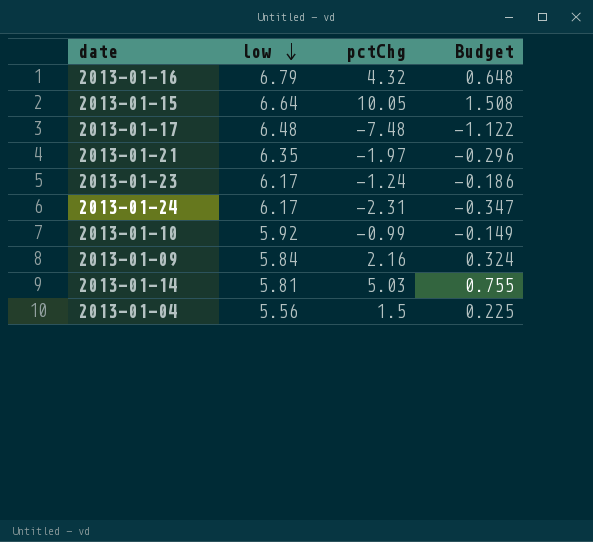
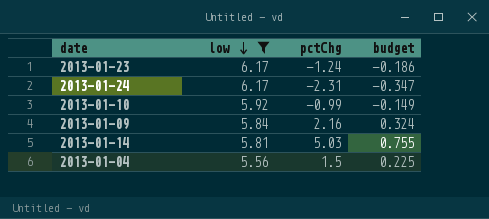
filter: none -> low <= 6.17
column name: Budget -> budget

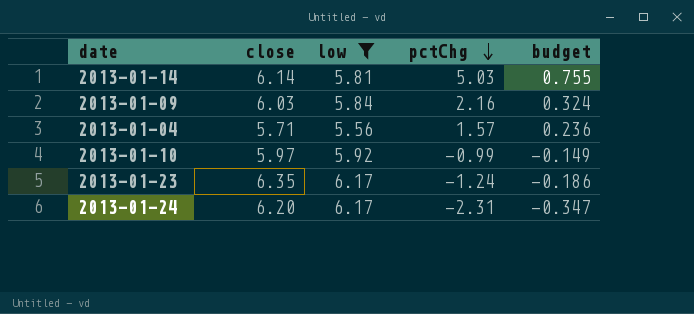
row order: low descending -> pctChg descending
column close | position: none -> 2
2013-01-04 | pctChg: 1.5 -> 1.57
2013-01-04 | budget: 0.225 -> 0.236

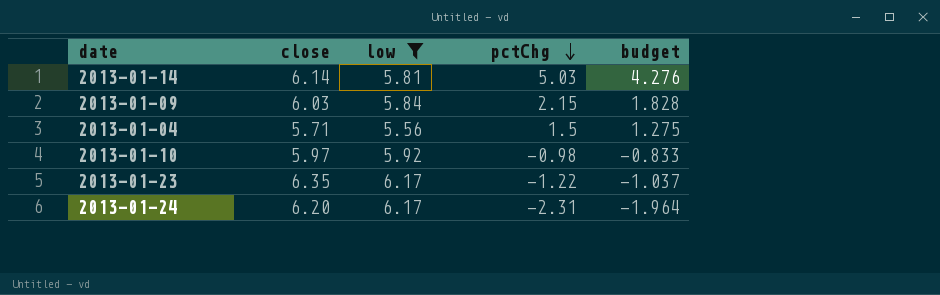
column budget | formula: [pctChg] * 0.15 -> [pctChg] * 0.85
2013-01-09 | pctChg: 2.16 -> 2.15
2013-01-04 | pctChg: 1.57 -> 1.5
2013-01-10 | pctChg: -0.99 -> -0.98
2013-01-23 | pctChg: -1.24 -> -1.22

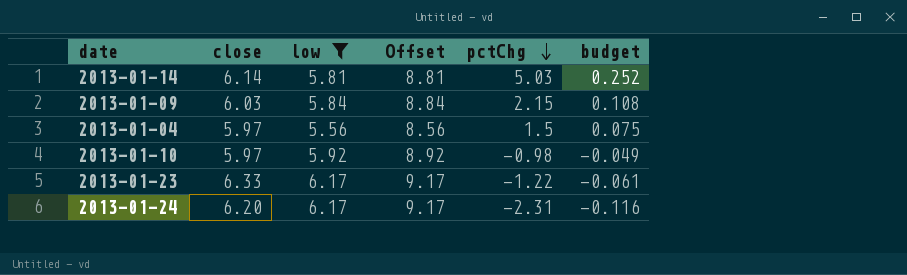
column Offset | formula: none -> [low] + 3
column budget | formula: [pctChg] * 0.85 -> [pctChg] * 0.05
2013-01-04 | close: 5.71 -> 5.97
2013-01-23 | close: 6.35 -> 6.33

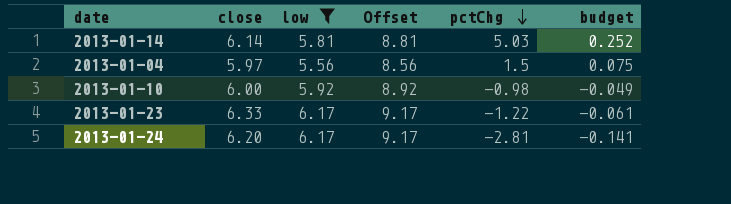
row 2013-01-09: 6.03 | 5.84 | 8.84 | 2.15 | 0.108 -> none
2013-01-10 | close: 5.97 -> 6.00
2013-01-24 | pctChg: -2.31 -> -2.81
2013-01-24 | budget: -0.116 -> -0.141

